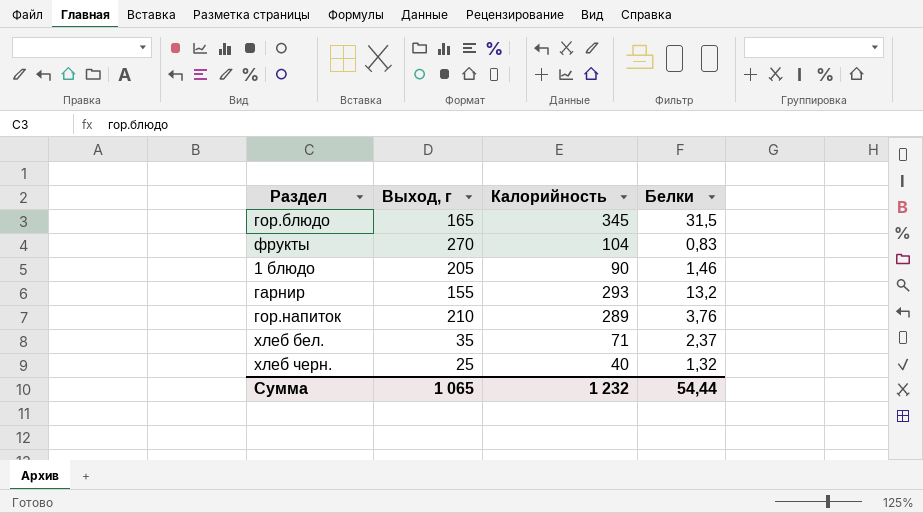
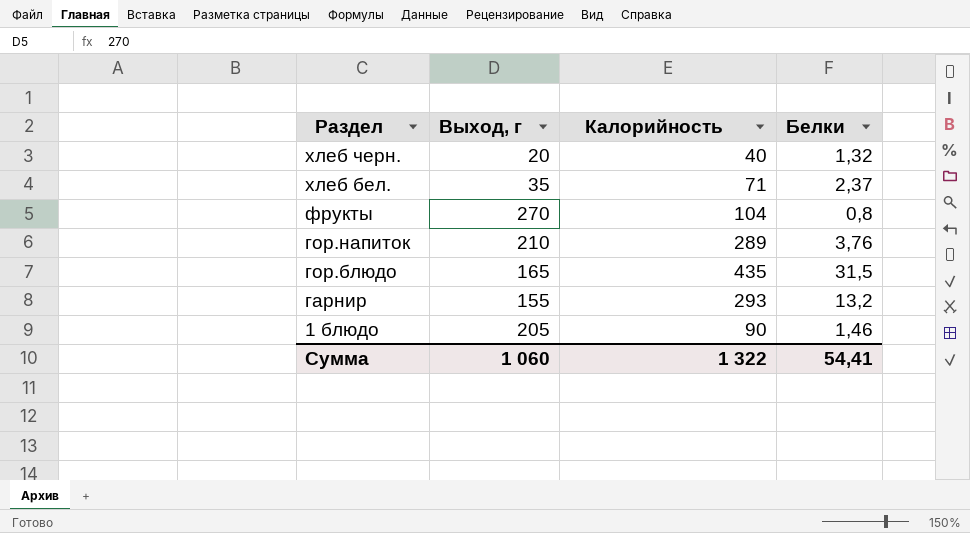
row order: none -> Раздел descending
хлеб черн. | Выход, г: 25 -> 20
фрукты | Белки: 0,83 -> 0,8
гор.блюдо | Калорийность: 345 -> 435
Сумма | Выход, г: 1 065 -> 1 060
Сумма | Калорийность: 1 232 -> 1 322
Сумма | Белки: 54,44 -> 54,41

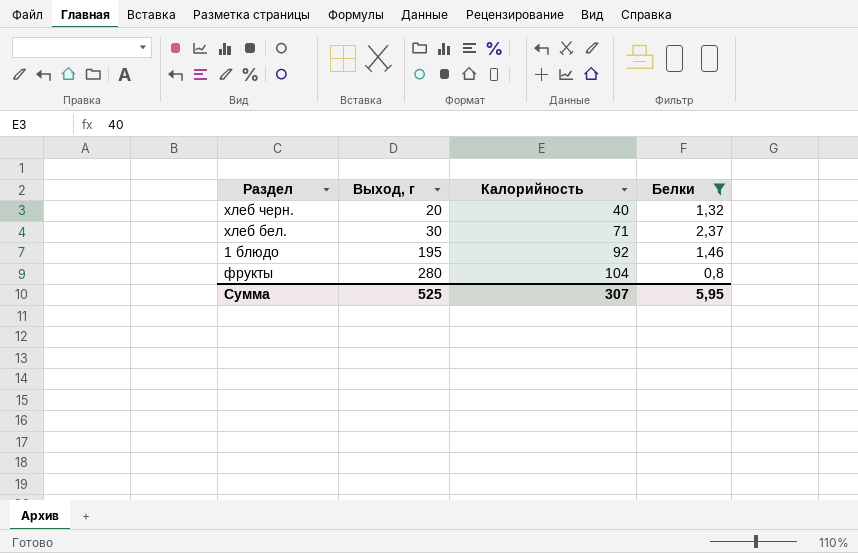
filter: none -> Белки <= 2,37
row order: Раздел descending -> Выход, г ascending
хлеб бел. | Выход, г: 35 -> 30
1 блюдо | Выход, г: 205 -> 195
1 блюдо | Калорийность: 90 -> 92
фрукты | Выход, г: 270 -> 280
Сумма | Выход, г: 1 060 -> 525
Сумма | Калорийность: 1 322 -> 307
Сумма | Белки: 54,41 -> 5,95

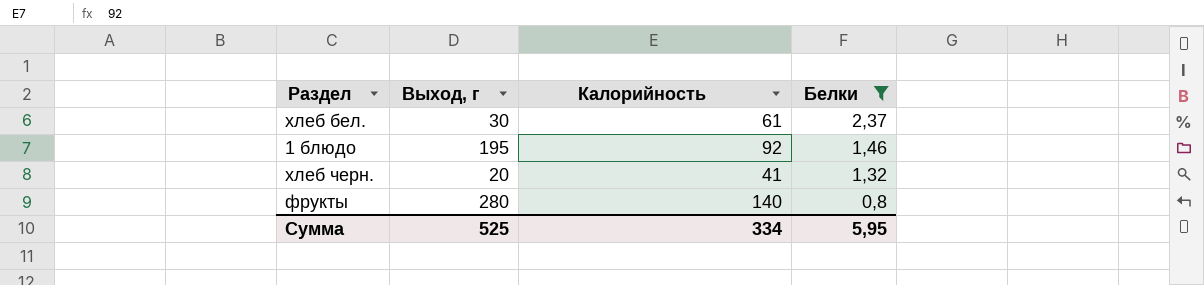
row order: Выход, г ascending -> Белки descending
хлеб бел. | Калорийность: 71 -> 61
хлеб черн. | Калорийность: 40 -> 41
фрукты | Калорийность: 104 -> 140
Сумма | Калорийность: 307 -> 334

